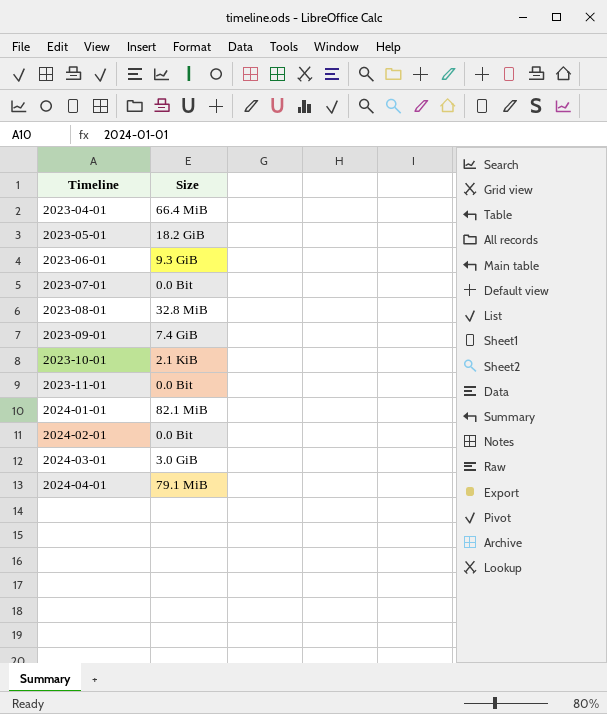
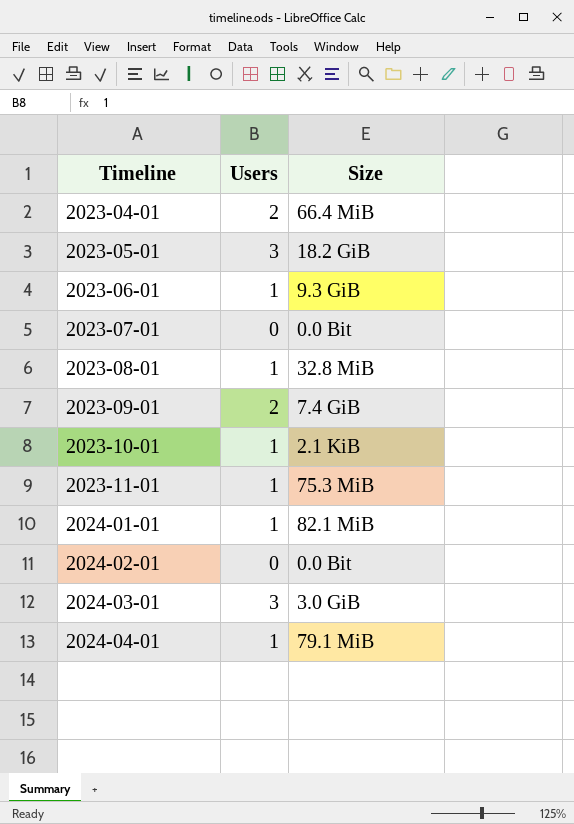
column Users | position: none -> 2
2023-11-01 | Size: 0.0 Bit -> 75.3 MiB

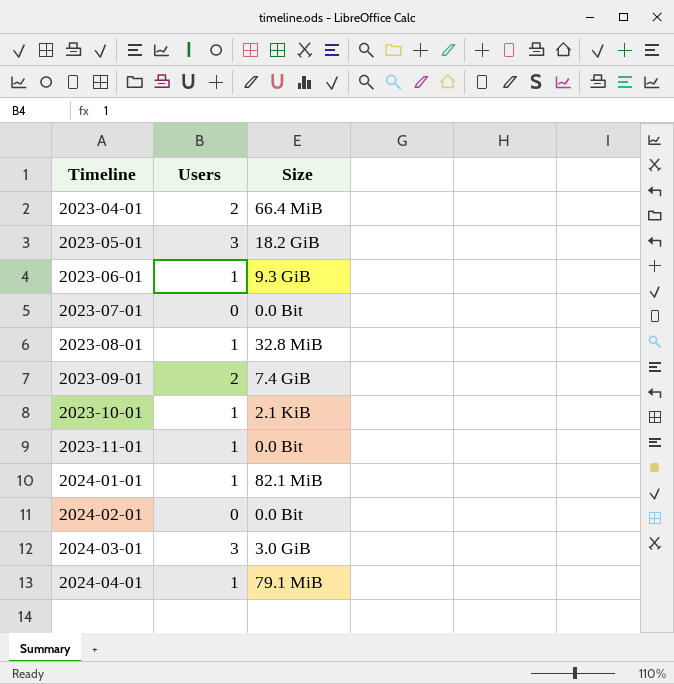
2023-11-01 | Size: 75.3 MiB -> 0.0 Bit

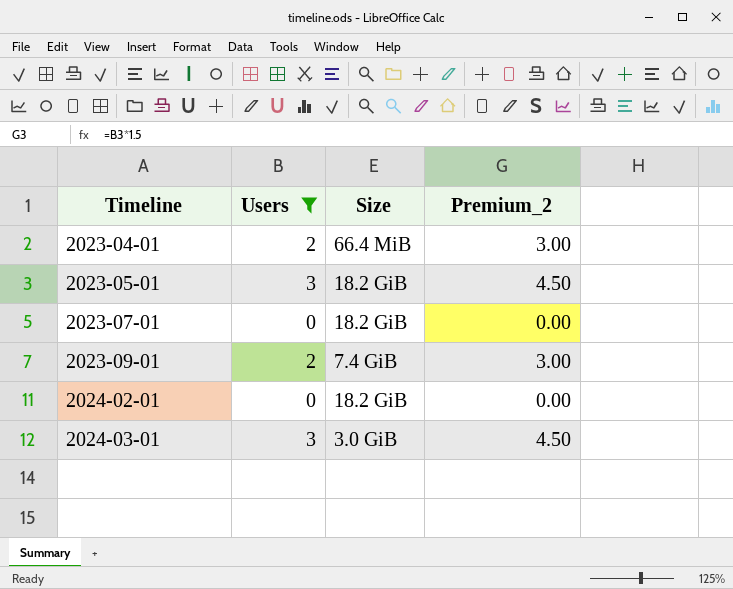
filter: none -> Users != 1
column Premium_2 | formula: none -> [Users] * 1.5
2023-07-01 | Size: 0.0 Bit -> 18.2 GiB
2024-02-01 | Size: 0.0 Bit -> 18.2 GiB

